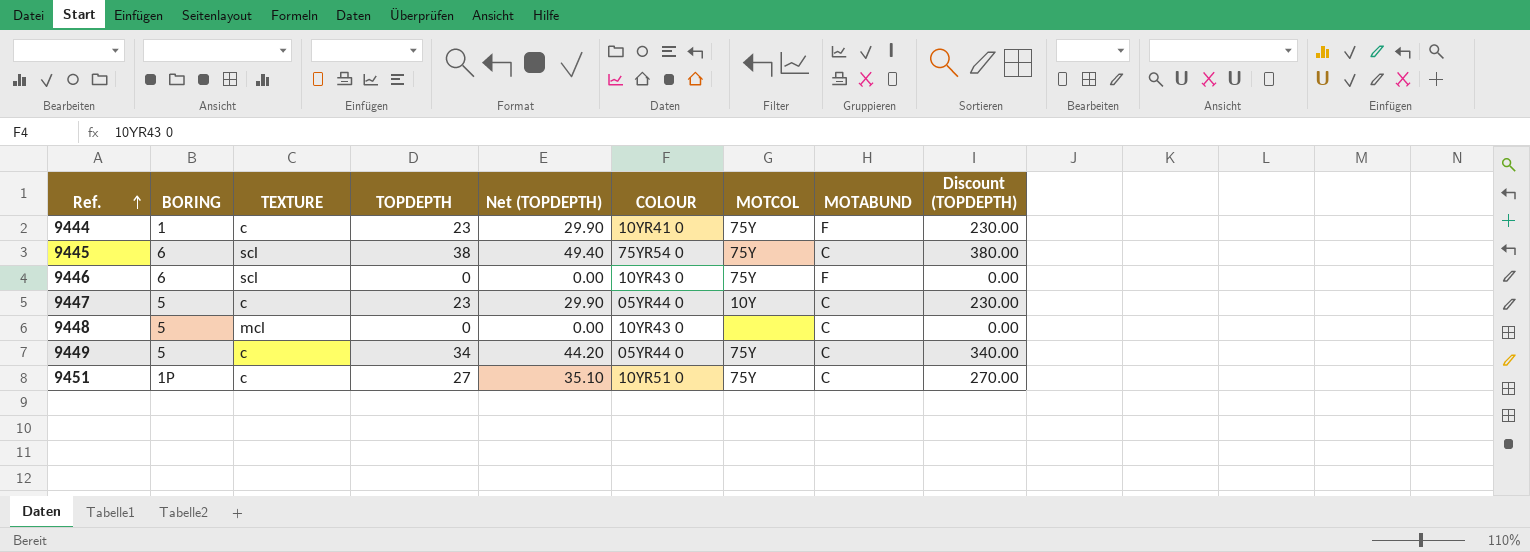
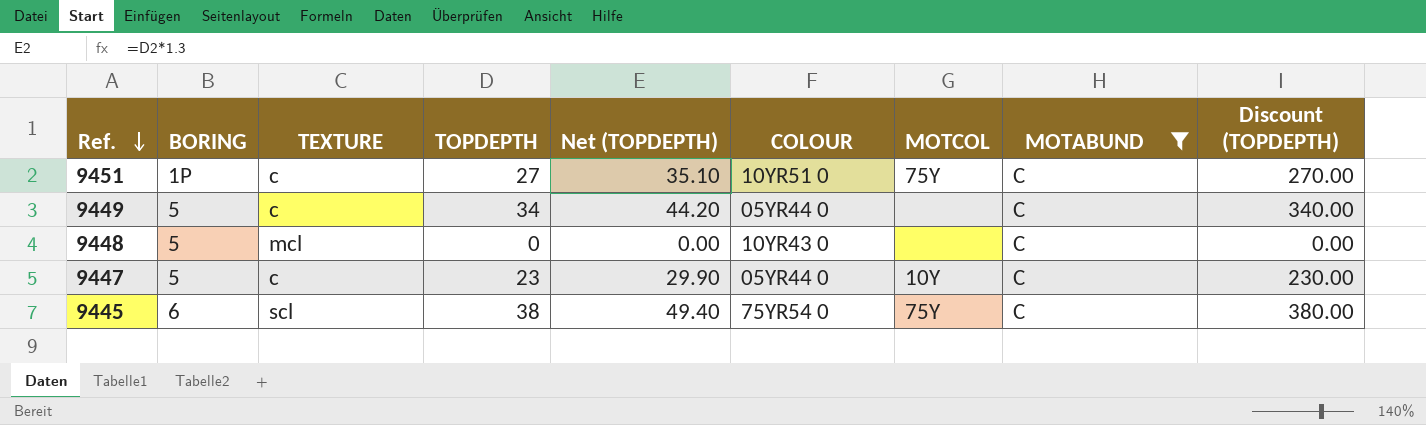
filter: none -> MOTABUND = C
row order: Ref. ascending -> Ref. descending
9449 | MOTCOL: 75Y -> none

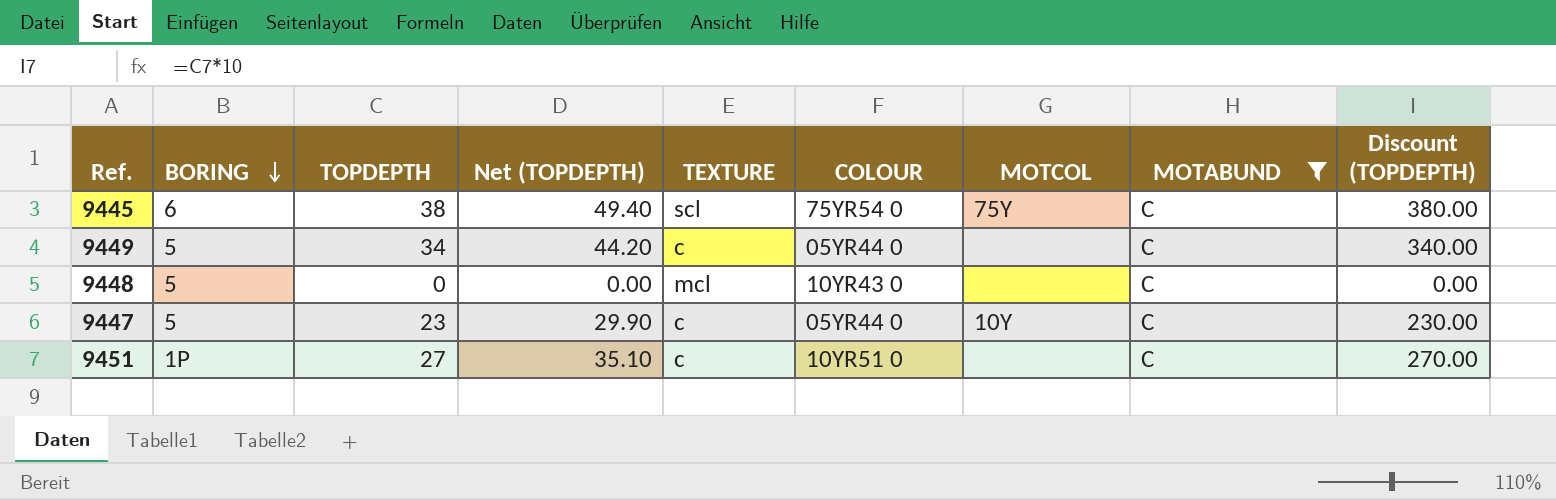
row order: Ref. descending -> BORING descending
column TEXTURE | position: 3 -> 5
9451 | MOTCOL: 75Y -> none

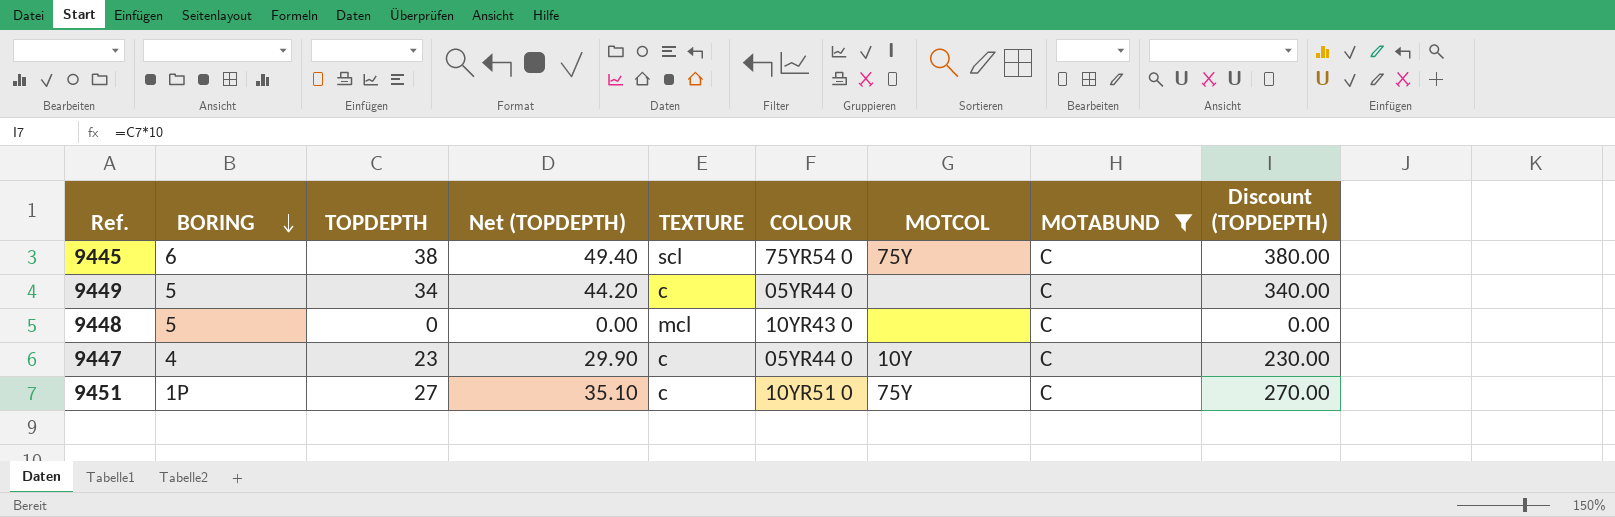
9447 | BORING: 5 -> 4
9451 | MOTCOL: none -> 75Y

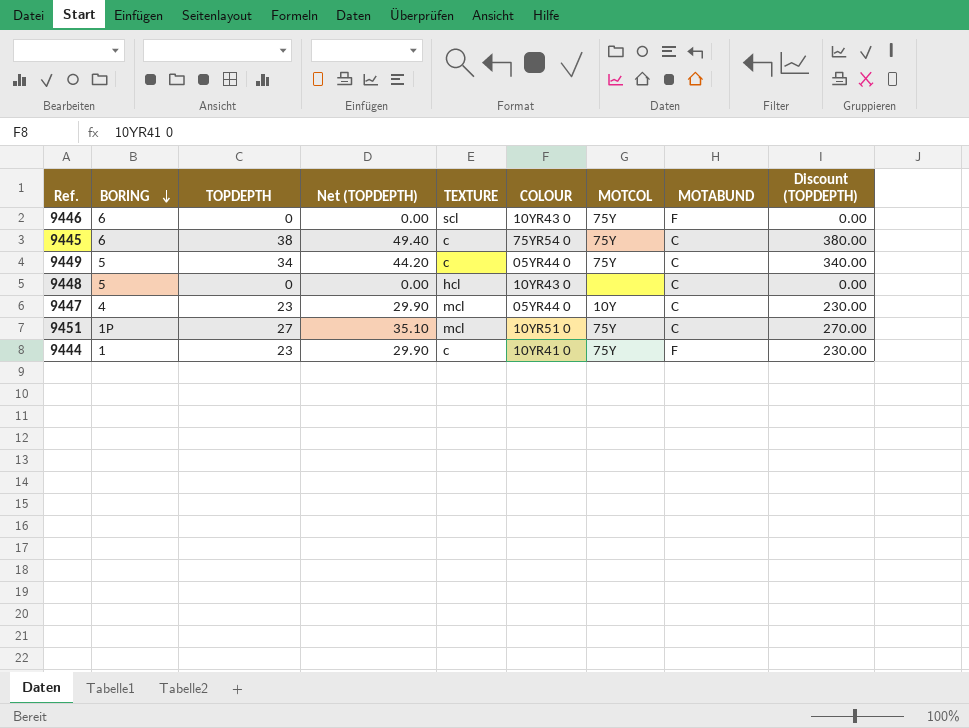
filter: MOTABUND = C -> none
9445 | TEXTURE: scl -> c
9449 | MOTCOL: none -> 75Y
9448 | TEXTURE: mcl -> hcl
9447 | TEXTURE: c -> mcl
9451 | TEXTURE: c -> mcl

